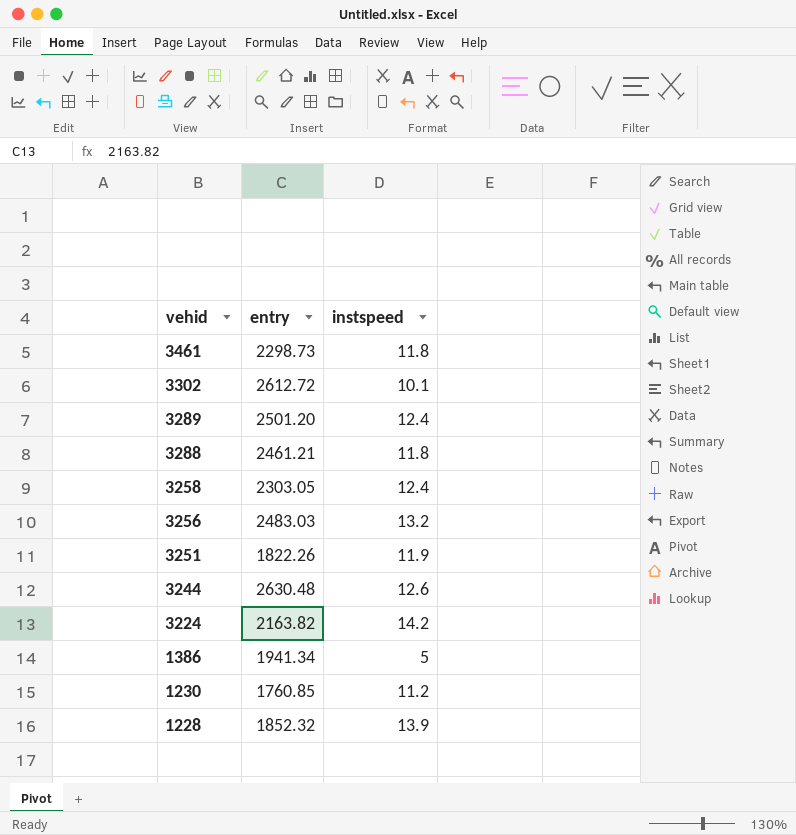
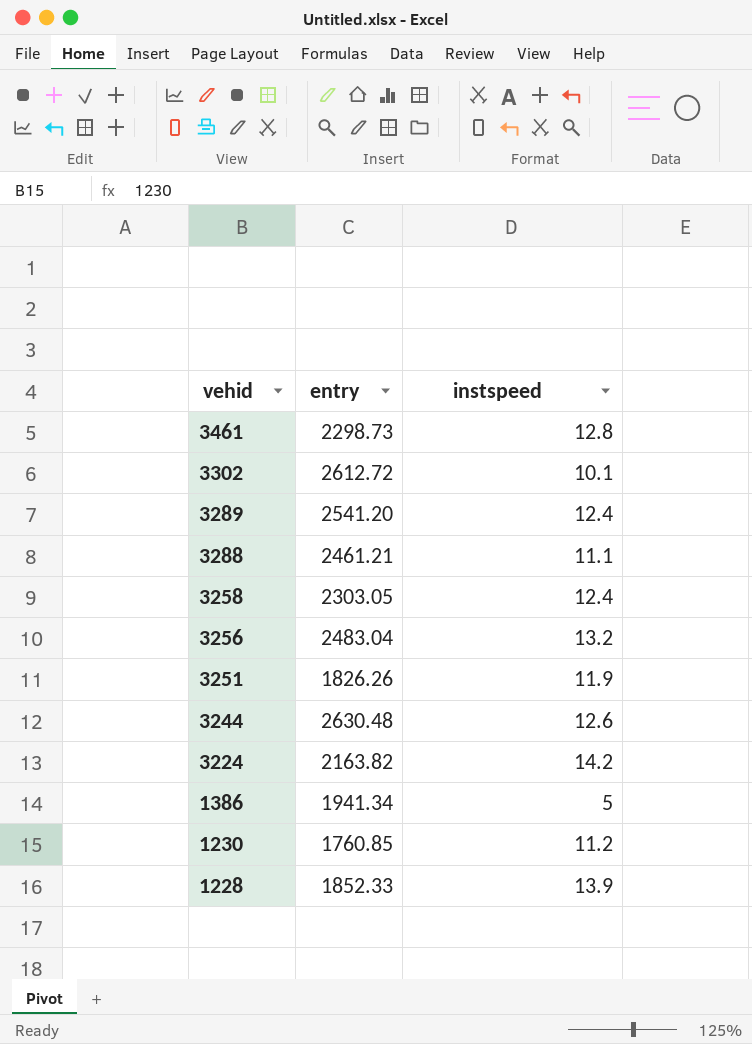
3461 | instspeed: 11.8 -> 12.8
3289 | entry: 2501.20 -> 2541.20
3288 | instspeed: 11.8 -> 11.1
3256 | entry: 2483.03 -> 2483.04
3251 | entry: 1822.26 -> 1826.26
1228 | entry: 1852.32 -> 1852.33

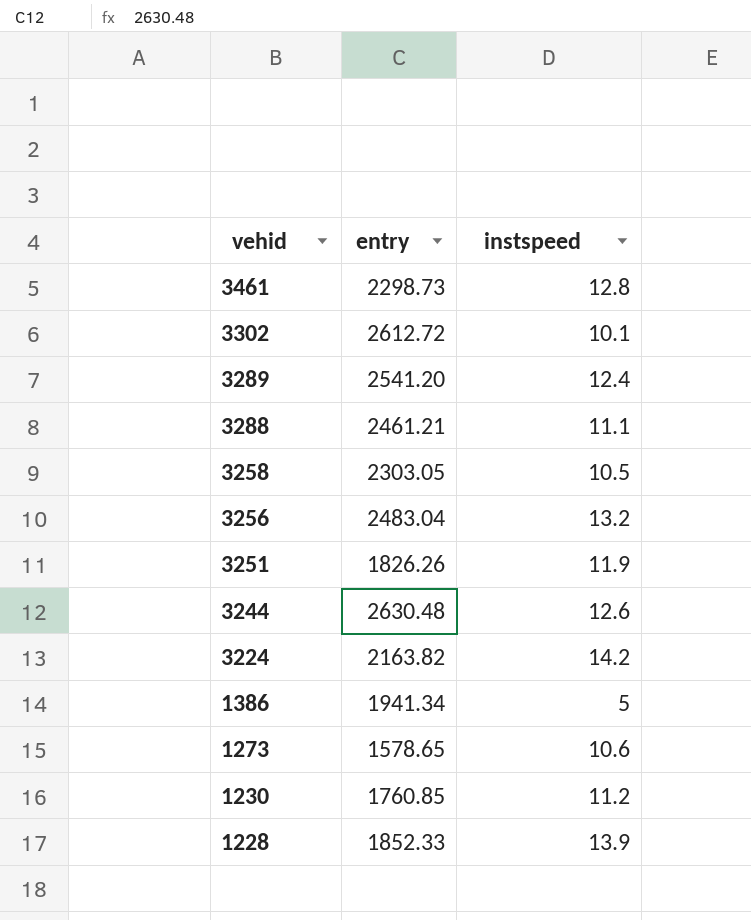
3258 | instspeed: 12.4 -> 10.5
row 1273: none -> 1578.65 | 10.6

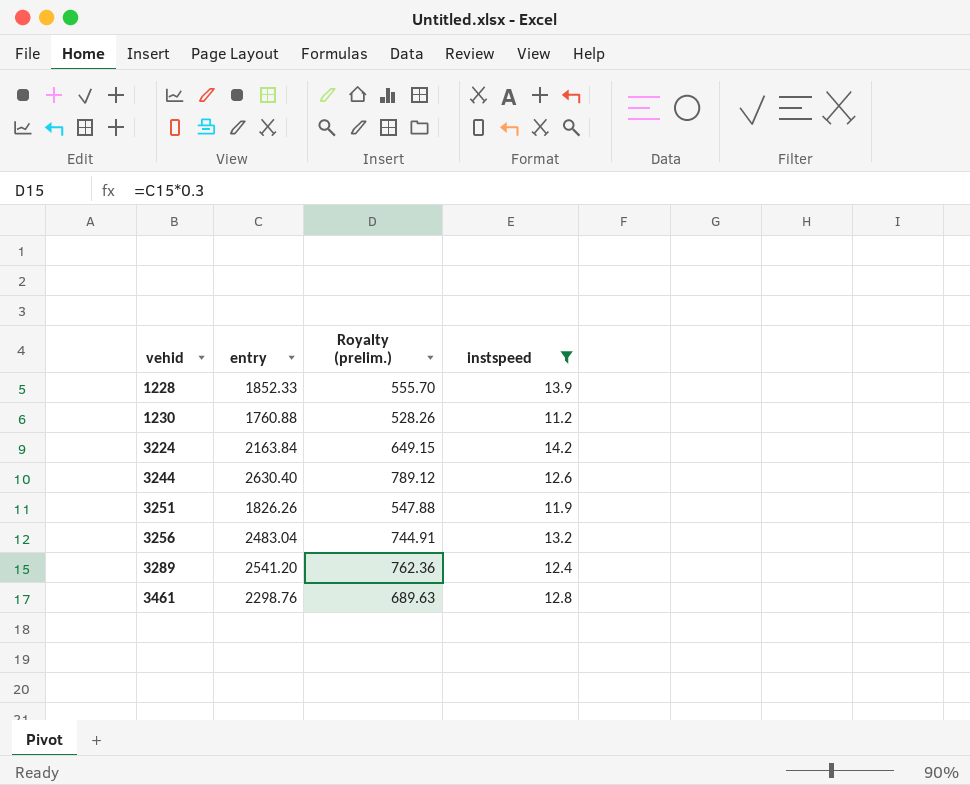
filter: none -> instspeed >= 11.2
row order: vehid descending -> vehid ascending
column Royalty (prelim.) | formula: none -> [entry] * 0.3
1230 | entry: 1760.85 -> 1760.88
3224 | entry: 2163.82 -> 2163.84
3244 | entry: 2630.48 -> 2630.40
3461 | entry: 2298.73 -> 2298.76

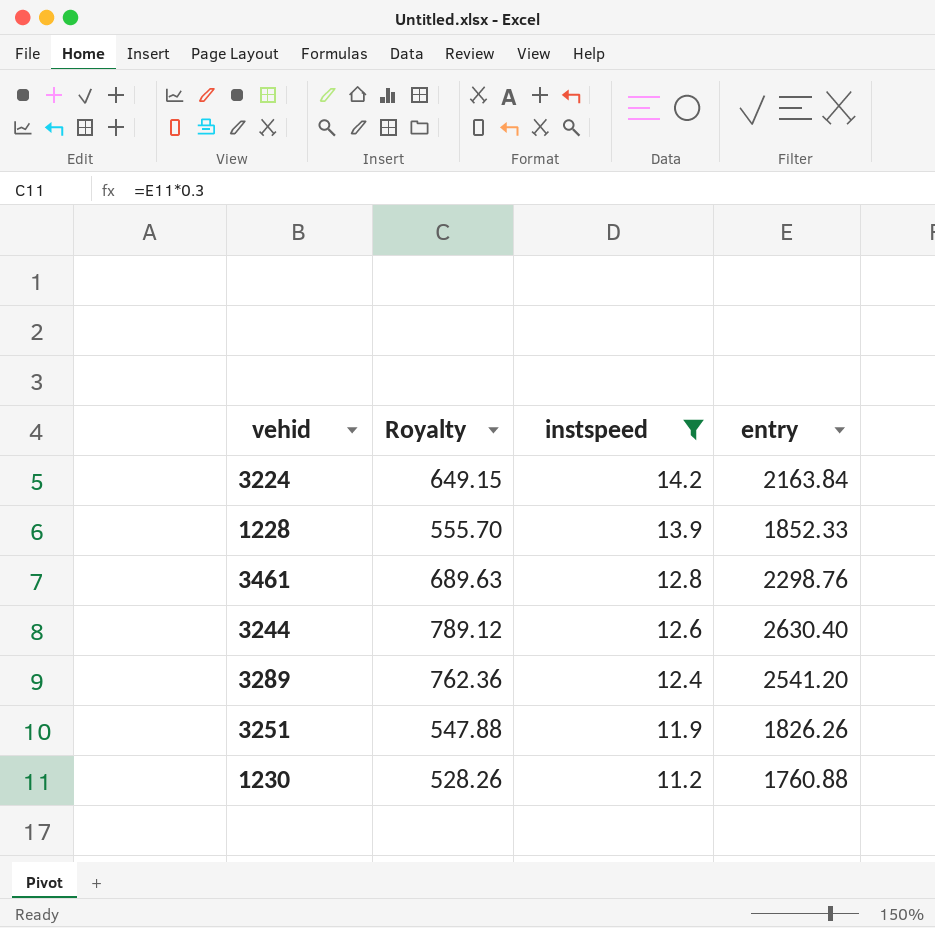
row order: vehid ascending -> instspeed descending
column name: Royalty (prelim.) -> Royalty
column entry | position: 2 -> 4
row 3256: 2483.04 | 744.91 | 13.2 -> none

